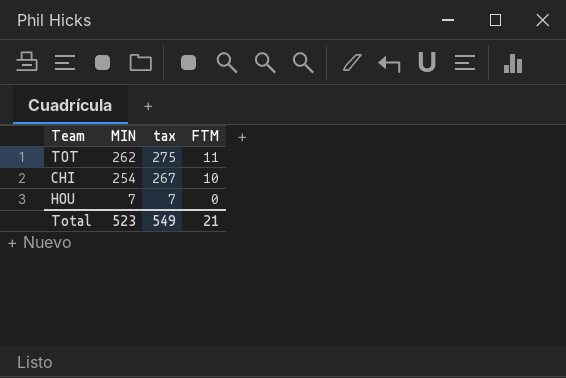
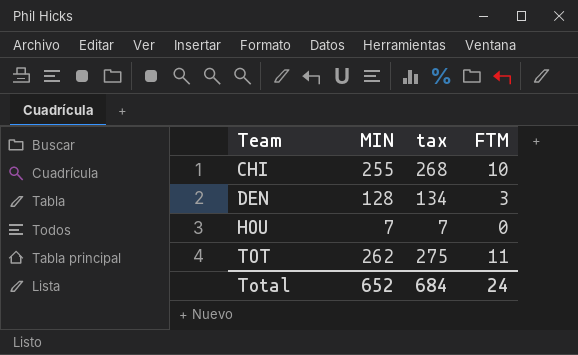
row order: MIN descending -> Team ascending
CHI | MIN: 254 -> 255
CHI | tax: 267 -> 268
row DEN: none -> 128 | 134 | 3
Total | MIN: 523 -> 652
Total | tax: 549 -> 684
Total | FTM: 21 -> 24

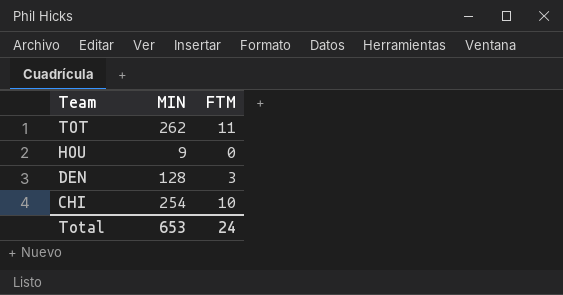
row order: Team ascending -> Team descending
column tax | formula: [MIN] * 1.05 -> none
HOU | MIN: 7 -> 9
CHI | MIN: 255 -> 254
Total | MIN: 652 -> 653

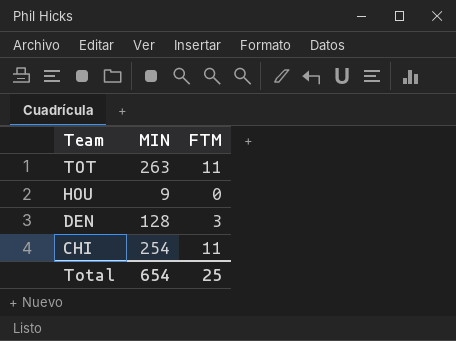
TOT | MIN: 262 -> 263
CHI | FTM: 10 -> 11
Total | MIN: 653 -> 654
Total | FTM: 24 -> 25

